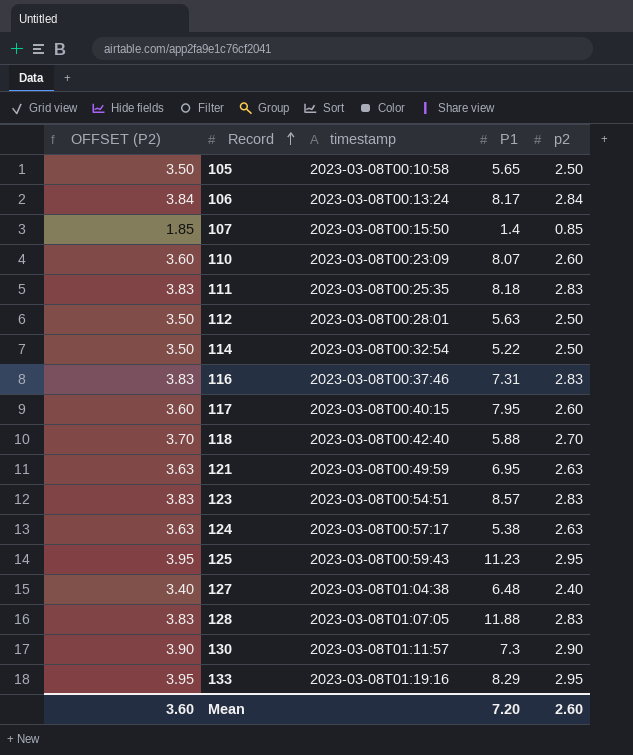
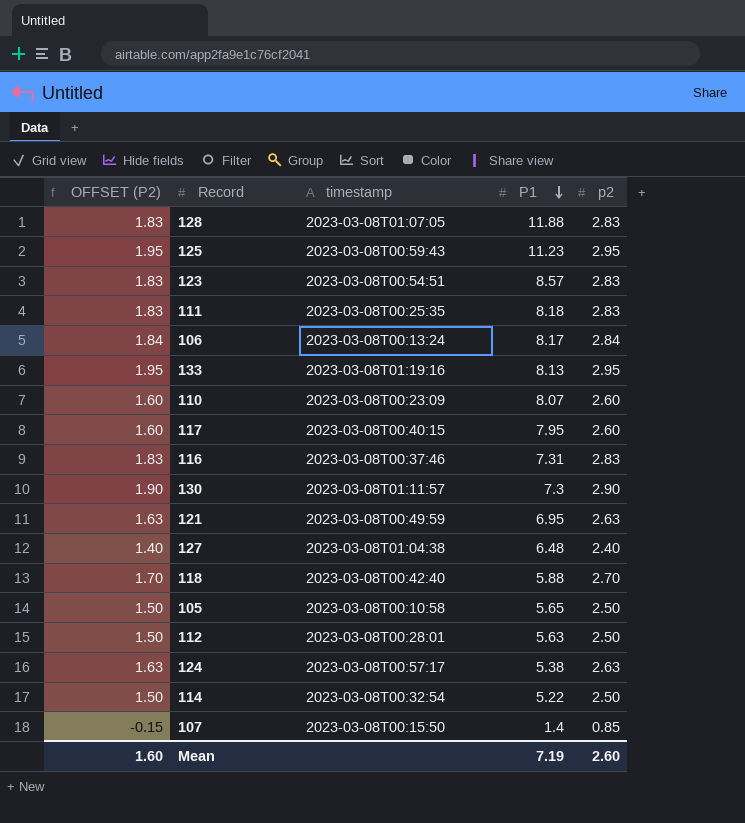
row order: Record ascending -> P1 descending
column OFFSET (P2) | formula: [p2] + 1 -> [p2] - 1
133 | P1: 8.29 -> 8.13
Mean | OFFSET (P2): 3.60 -> 1.60
Mean | P1: 7.20 -> 7.19

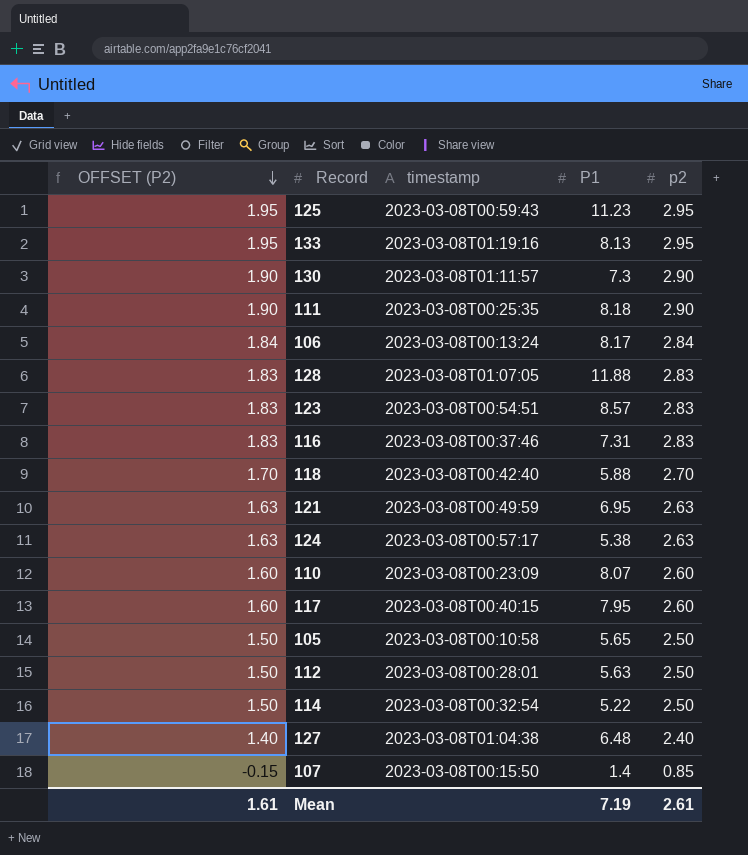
row order: P1 descending -> OFFSET (P2) descending
111 | OFFSET (P2): 1.83 -> 1.90
111 | p2: 2.83 -> 2.90
Mean | OFFSET (P2): 1.60 -> 1.61
Mean | p2: 2.60 -> 2.61

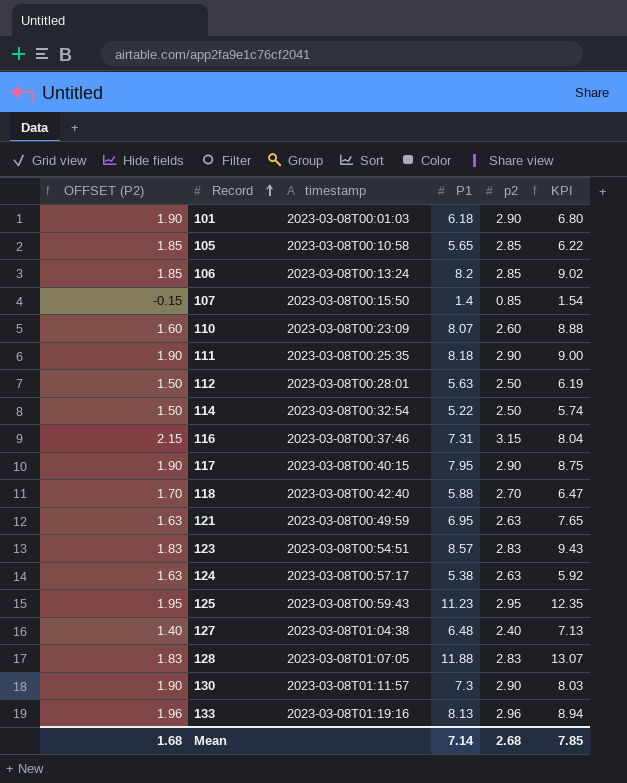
row order: OFFSET (P2) descending -> Record ascending
column KPI | formula: none -> [P1] * 1.1
row 101: none -> 1.90 | 2023-03-08T00:01:03 | 6.18 | 2.90 | 6.80
105 | OFFSET (P2): 1.50 -> 1.85
105 | p2: 2.50 -> 2.85
106 | OFFSET (P2): 1.84 -> 1.85
106 | P1: 8.17 -> 8.2
106 | p2: 2.84 -> 2.85
116 | OFFSET (P2): 1.83 -> 2.15
116 | p2: 2.83 -> 3.15
117 | OFFSET (P2): 1.60 -> 1.90
117 | p2: 2.60 -> 2.90
133 | OFFSET (P2): 1.95 -> 1.96
133 | p2: 2.95 -> 2.96
Mean | OFFSET (P2): 1.61 -> 1.68
Mean | P1: 7.19 -> 7.14
Mean | p2: 2.61 -> 2.68

